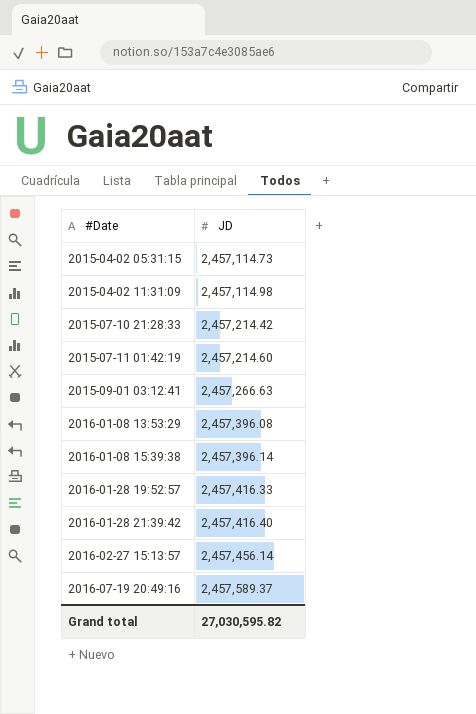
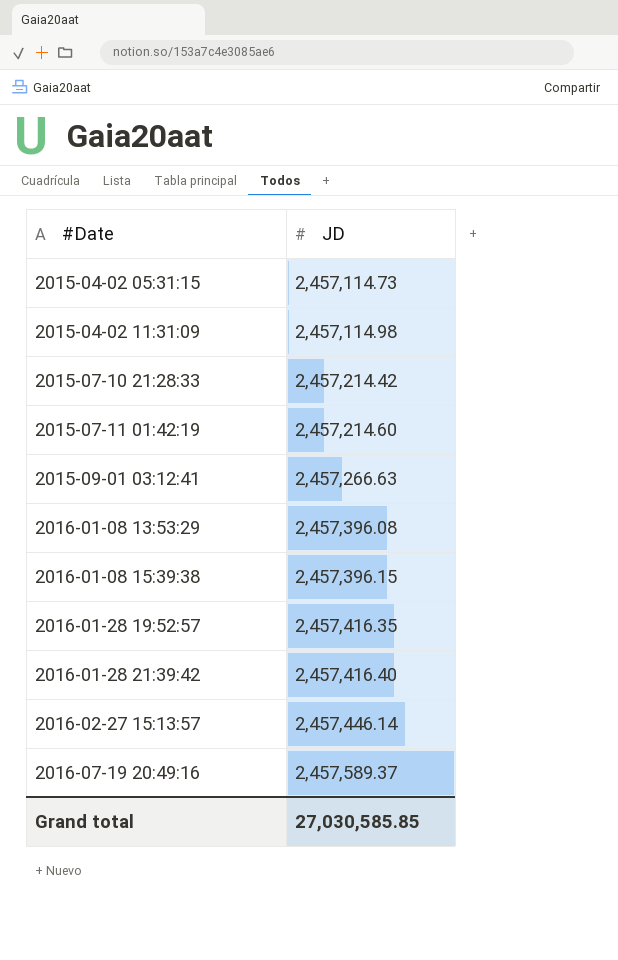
2016-01-08 15:39:38 | JD: 2,457,396.14 -> 2,457,396.15
2016-01-28 19:52:57 | JD: 2,457,416.33 -> 2,457,416.35
2016-02-27 15:13:57 | JD: 2,457,456.14 -> 2,457,446.14
Grand total | JD: 27,030,595.82 -> 27,030,585.85

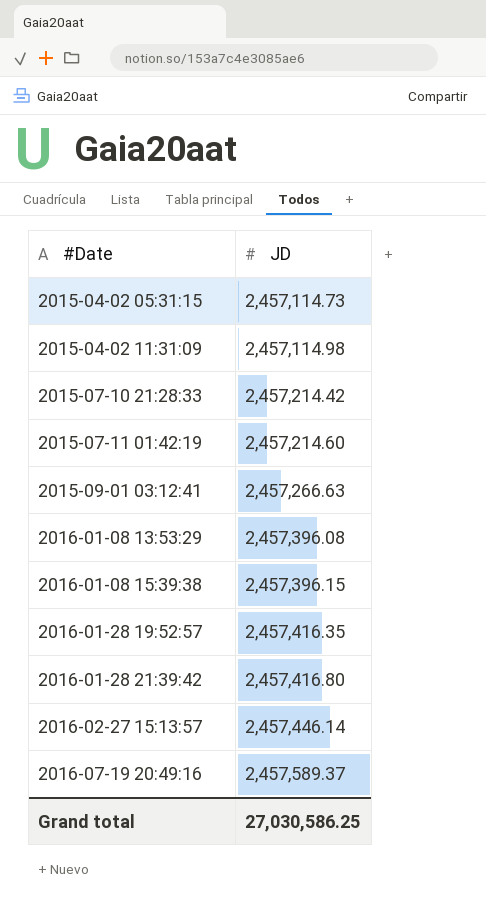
2016-01-28 21:39:42 | JD: 2,457,416.40 -> 2,457,416.80
Grand total | JD: 27,030,585.85 -> 27,030,586.25

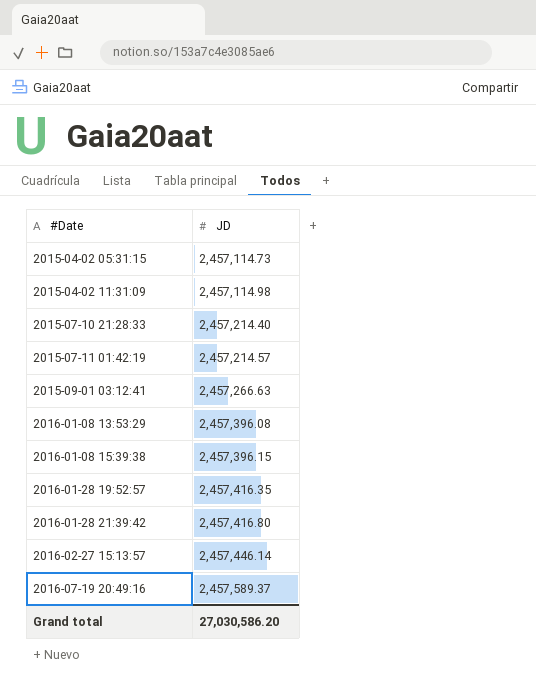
2015-07-10 21:28:33 | JD: 2,457,214.42 -> 2,457,214.40
2015-07-11 01:42:19 | JD: 2,457,214.60 -> 2,457,214.57
Grand total | JD: 27,030,586.25 -> 27,030,586.20

